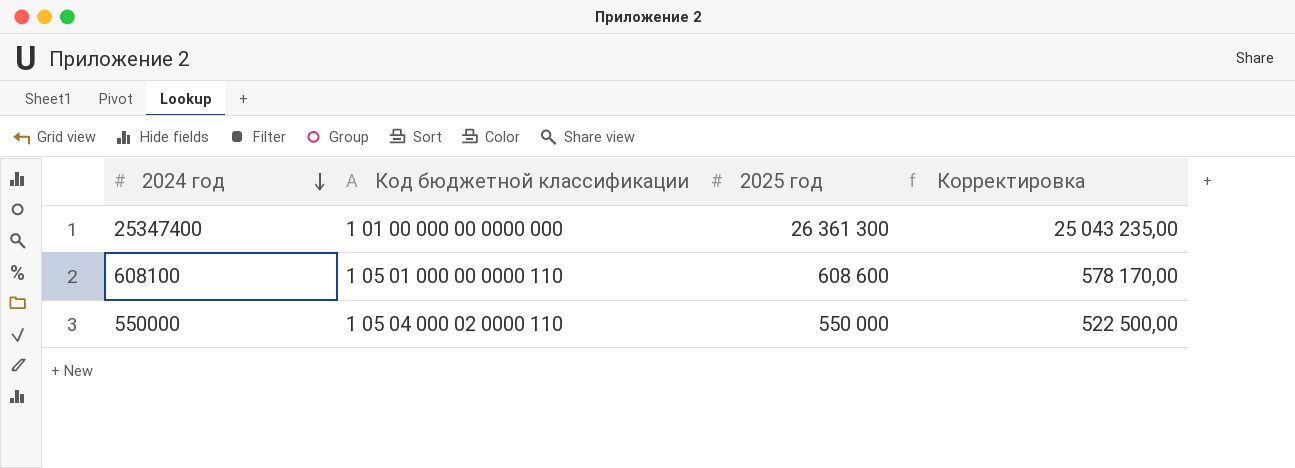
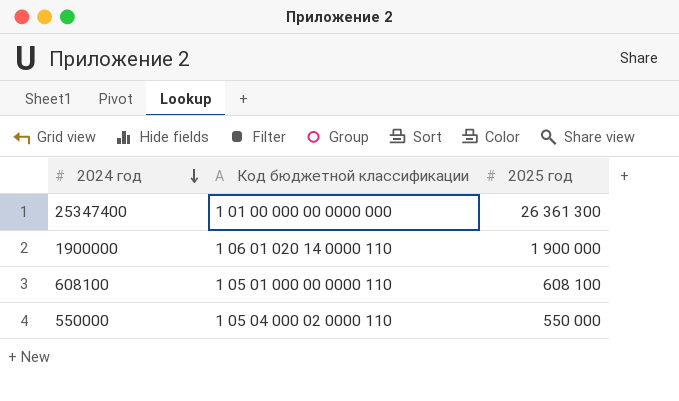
column Корректировка | formula: [2025 год] * 0,95 -> none
row 1900000: none -> 1 06 01 020 14 0000 110 | 1 900 000
608100 | 2025 год: 608 600 -> 608 100

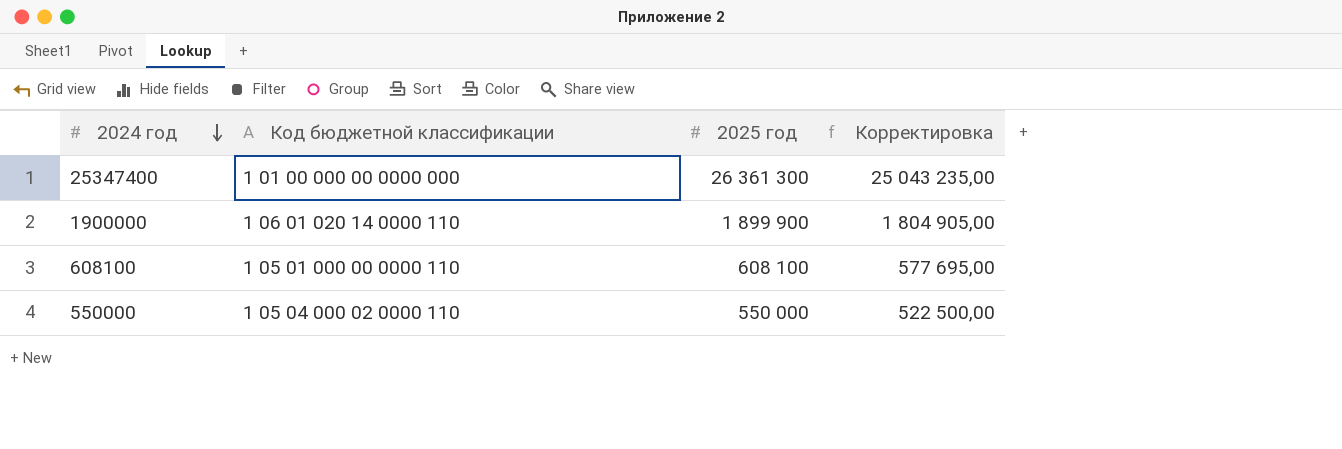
column Корректировка | formula: none -> [2025 год] * 0,95
1900000 | 2025 год: 1 900 000 -> 1 899 900

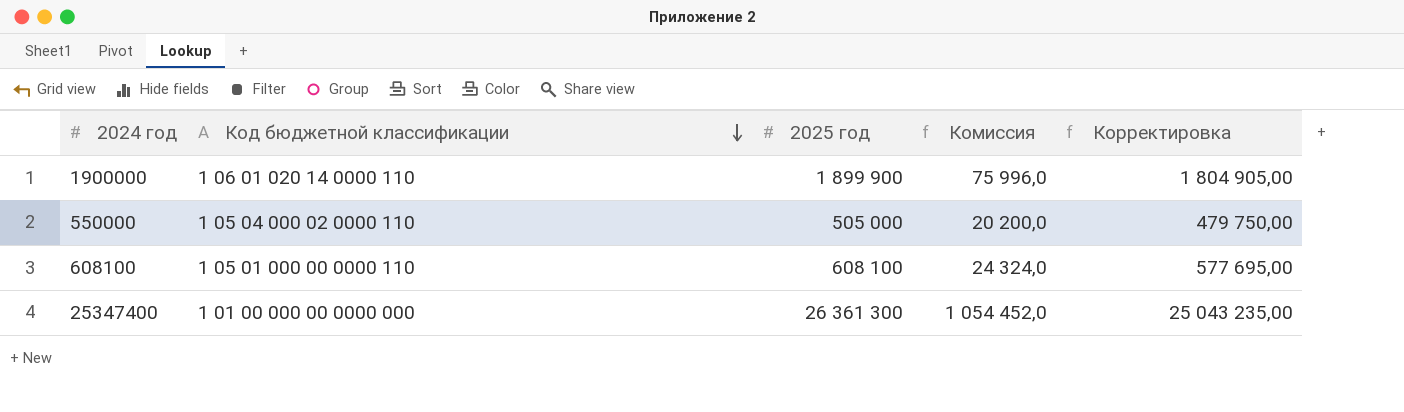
row order: 2024 год descending -> Код бюджетной классификации descending
column Комиссия | formula: none -> [2025 год] * 0,04
550000 | 2025 год: 550 000 -> 505 000
550000 | Корректировка: 522 500,00 -> 479 750,00

